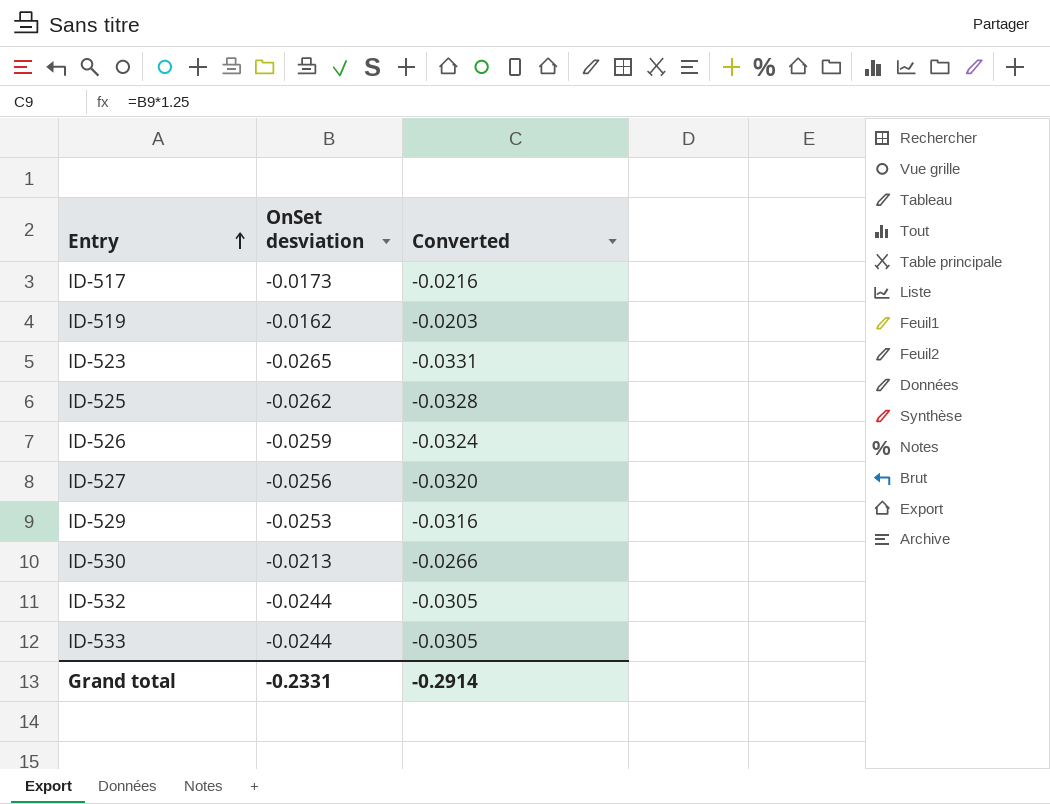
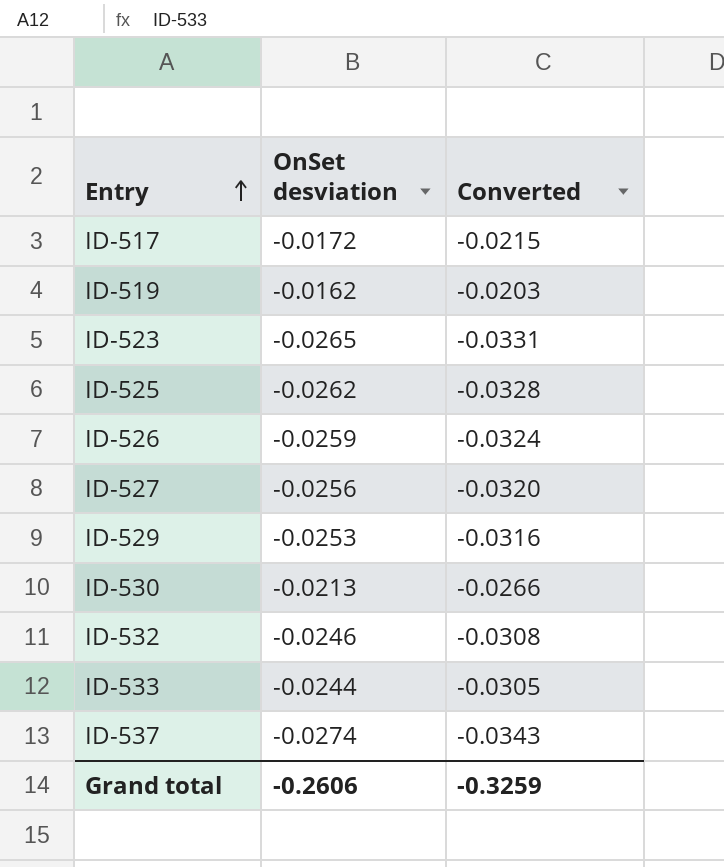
ID-517 | OnSet desviation: -0.0173 -> -0.0172
ID-517 | Converted: -0.0216 -> -0.0215
ID-532 | OnSet desviation: -0.0244 -> -0.0246
ID-532 | Converted: -0.0305 -> -0.0308
row ID-537: none -> -0.0274 | -0.0343
Grand total | OnSet desviation: -0.2331 -> -0.2606
Grand total | Converted: -0.2914 -> -0.3259

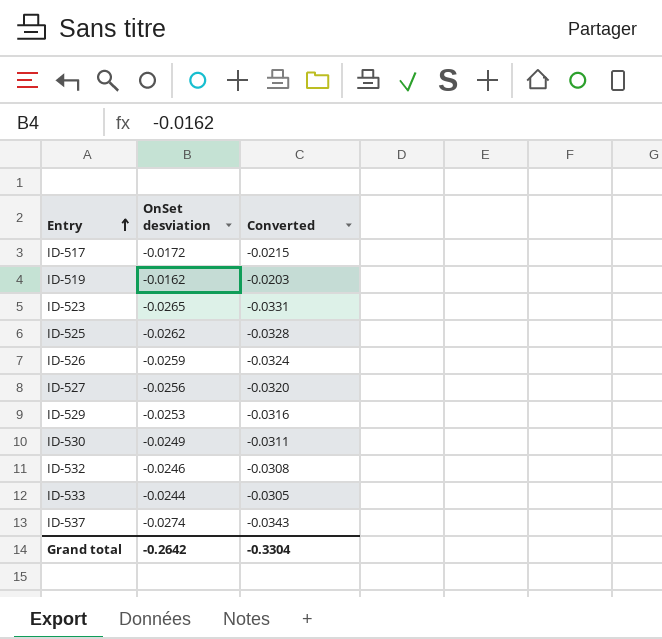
ID-530 | OnSet desviation: -0.0213 -> -0.0249
ID-530 | Converted: -0.0266 -> -0.0311
Grand total | OnSet desviation: -0.2606 -> -0.2642
Grand total | Converted: -0.3259 -> -0.3304

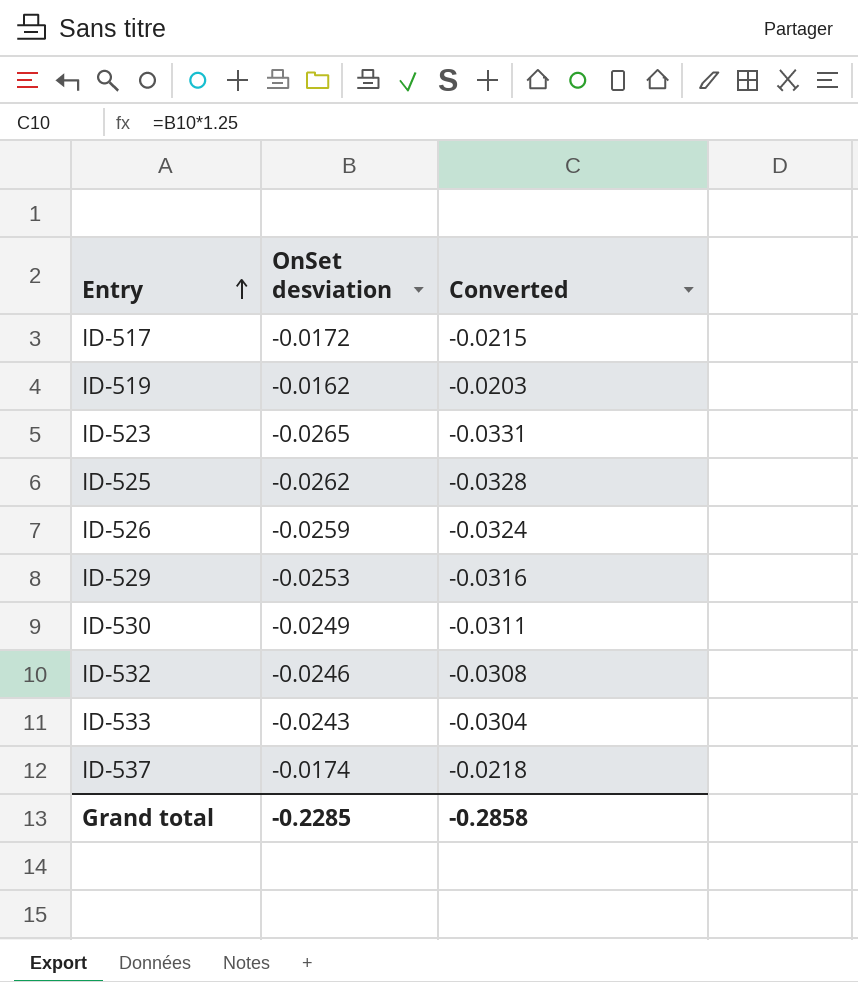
row ID-527: -0.0256 | -0.0320 -> none
ID-533 | OnSet desviation: -0.0244 -> -0.0243
ID-533 | Converted: -0.0305 -> -0.0304
ID-537 | OnSet desviation: -0.0274 -> -0.0174
ID-537 | Converted: -0.0343 -> -0.0218
Grand total | OnSet desviation: -0.2642 -> -0.2285
Grand total | Converted: -0.3304 -> -0.2858

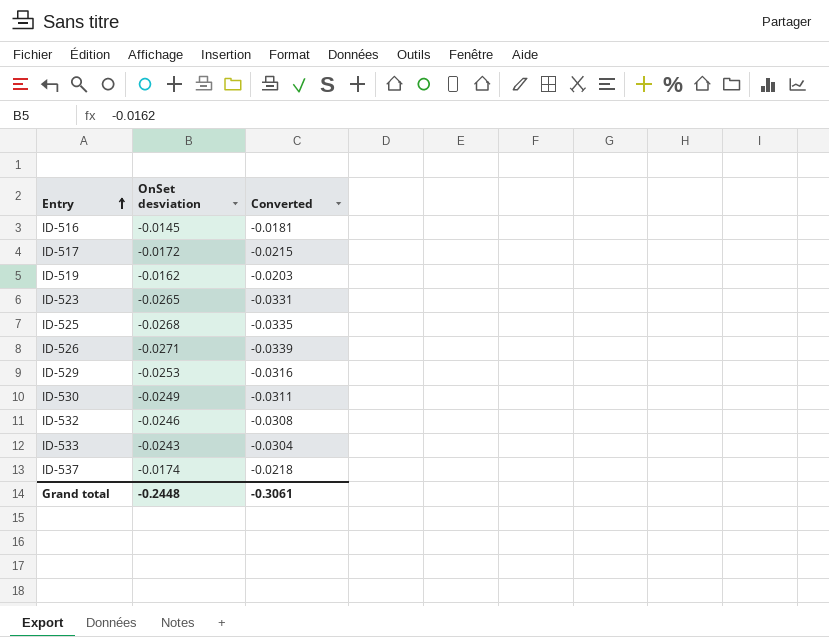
row ID-516: none -> -0.0145 | -0.0181
ID-525 | OnSet desviation: -0.0262 -> -0.0268
ID-525 | Converted: -0.0328 -> -0.0335
ID-526 | OnSet desviation: -0.0259 -> -0.0271
ID-526 | Converted: -0.0324 -> -0.0339
Grand total | OnSet desviation: -0.2285 -> -0.2448
Grand total | Converted: -0.2858 -> -0.3061

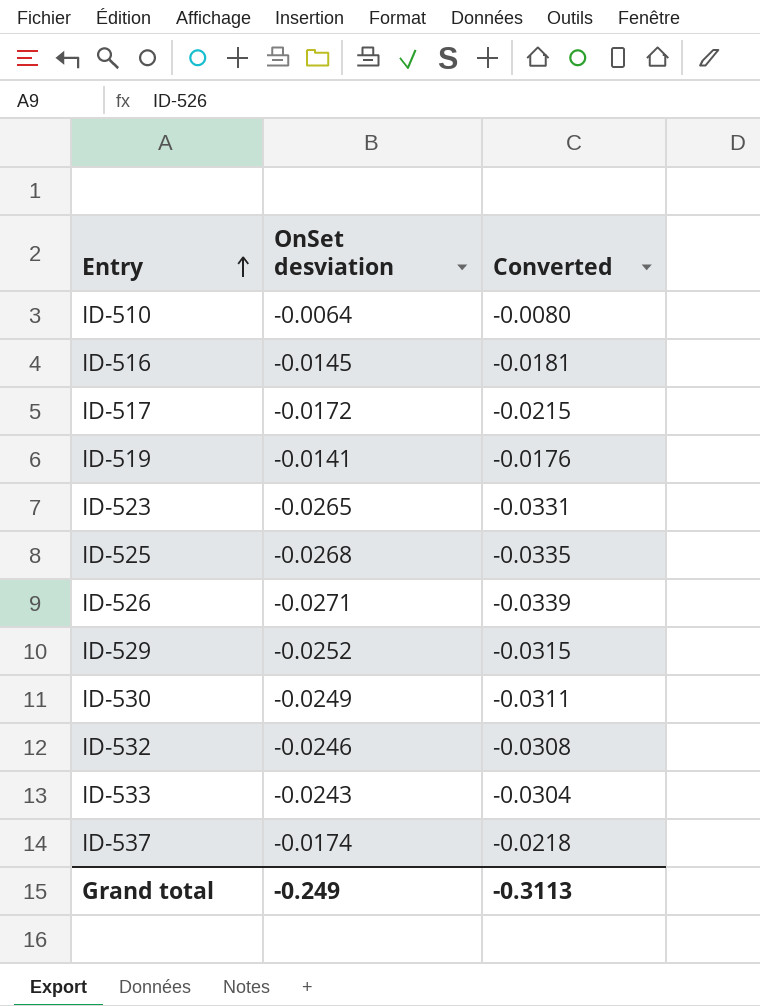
row ID-510: none -> -0.0064 | -0.0080
ID-519 | OnSet desviation: -0.0162 -> -0.0141
ID-519 | Converted: -0.0203 -> -0.0176
ID-529 | OnSet desviation: -0.0253 -> -0.0252
ID-529 | Converted: -0.0316 -> -0.0315
Grand total | OnSet desviation: -0.2448 -> -0.249
Grand total | Converted: -0.3061 -> -0.3113

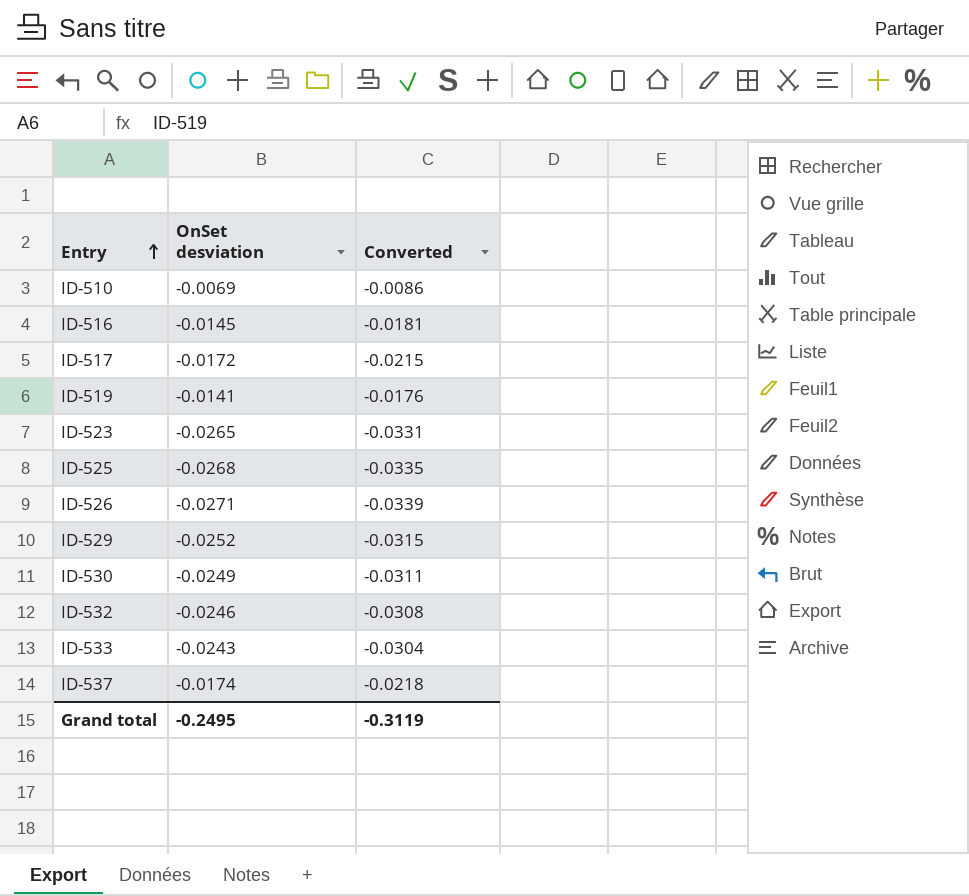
ID-510 | OnSet desviation: -0.0064 -> -0.0069
ID-510 | Converted: -0.0080 -> -0.0086
Grand total | OnSet desviation: -0.249 -> -0.2495
Grand total | Converted: -0.3113 -> -0.3119

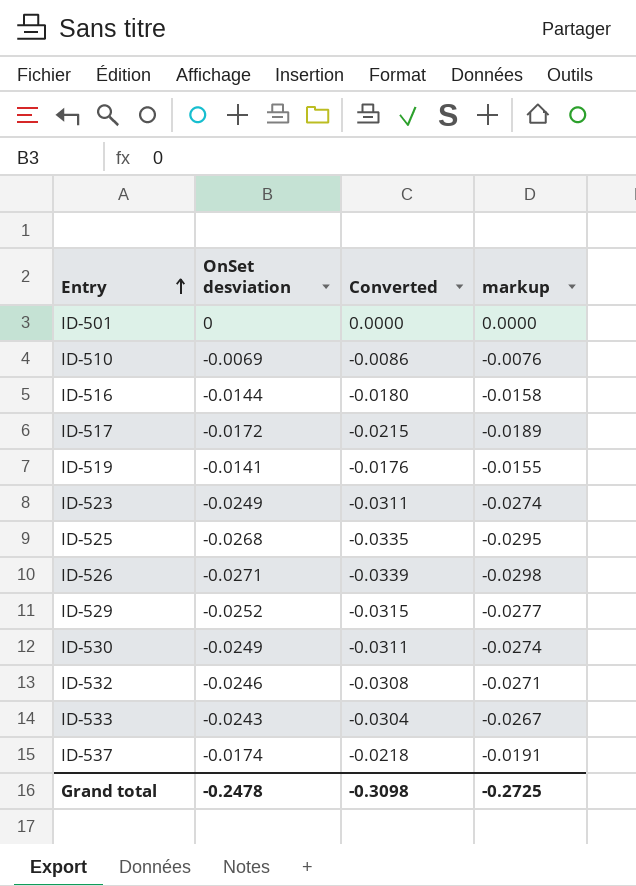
column markup | formula: none -> [OnSet desviation] * 1.1
row ID-501: none -> 0 | 0.0000 | 0.0000
ID-516 | OnSet desviation: -0.0145 -> -0.0144
ID-516 | Converted: -0.0181 -> -0.0180
ID-523 | OnSet desviation: -0.0265 -> -0.0249
ID-523 | Converted: -0.0331 -> -0.0311
Grand total | OnSet desviation: -0.2495 -> -0.2478
Grand total | Converted: -0.3119 -> -0.3098

